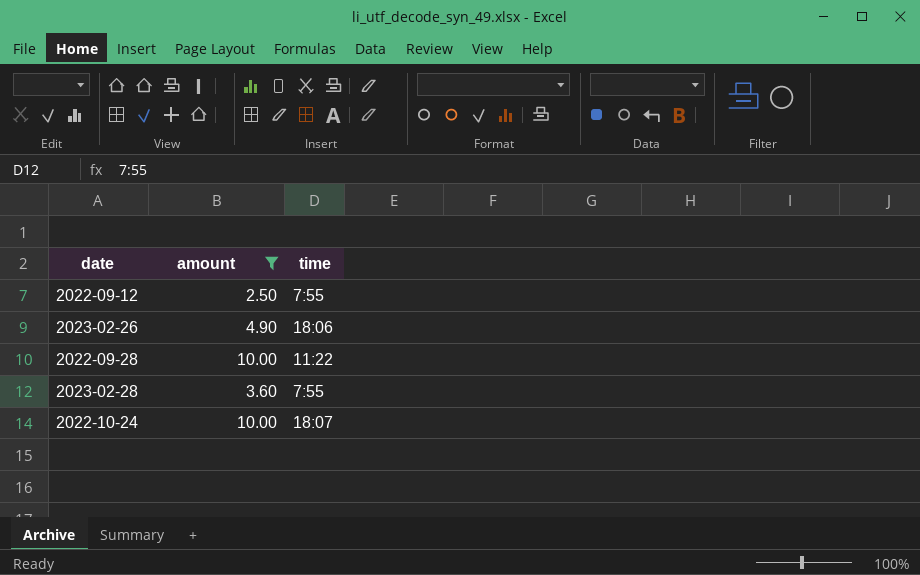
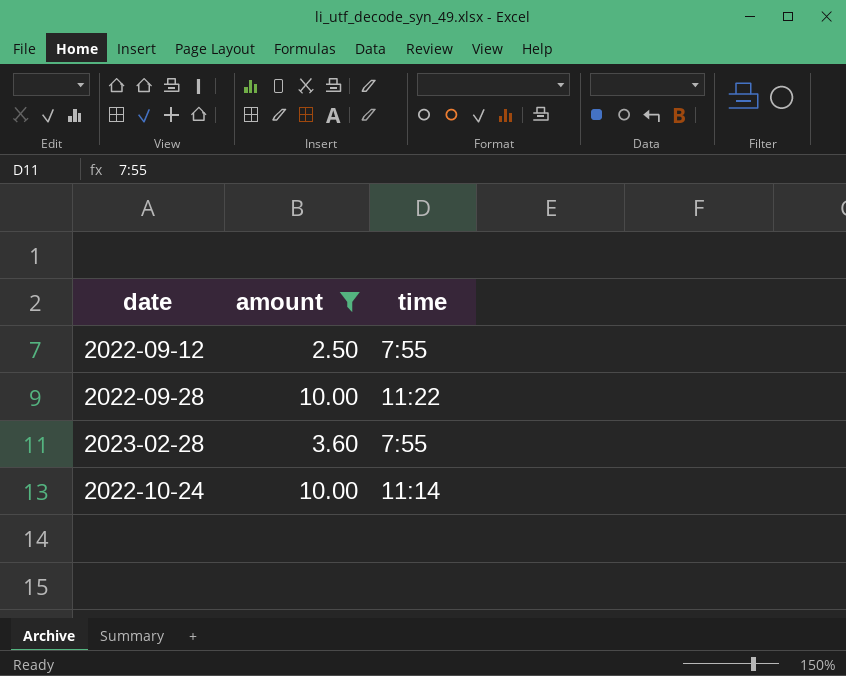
row 2023-02-26: 4.90 | 18:06 -> none
2022-10-24 | time: 18:07 -> 11:14

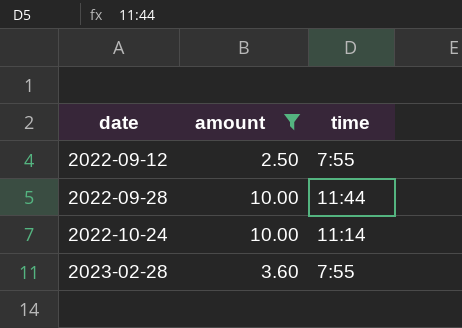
row order: none -> date ascending
2022-09-28 | time: 11:22 -> 11:44

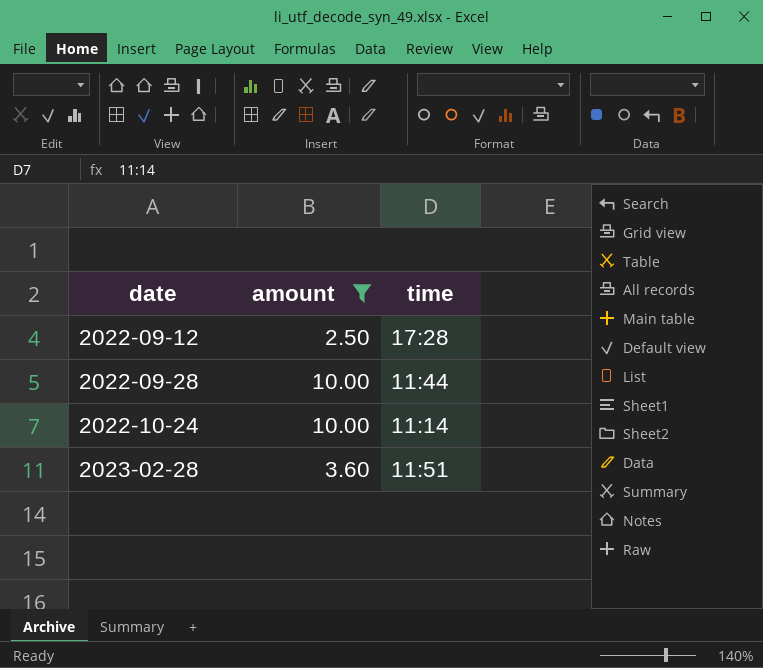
2022-09-12 | time: 7:55 -> 17:28
2023-02-28 | time: 7:55 -> 11:51

